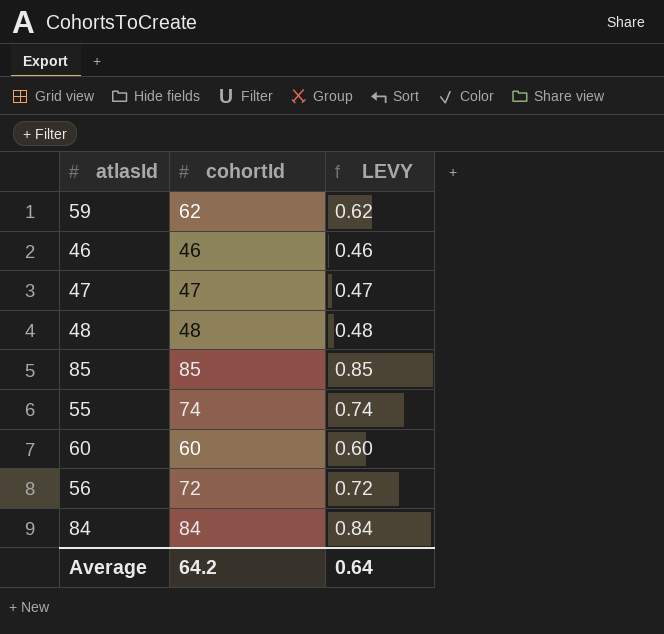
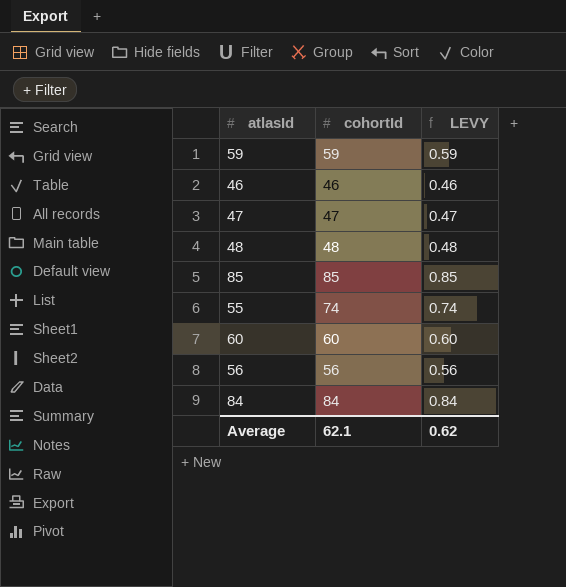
59 | cohortId: 62 -> 59
59 | LEVY: 0.62 -> 0.59
56 | cohortId: 72 -> 56
56 | LEVY: 0.72 -> 0.56
Average | cohortId: 64.2 -> 62.1
Average | LEVY: 0.64 -> 0.62

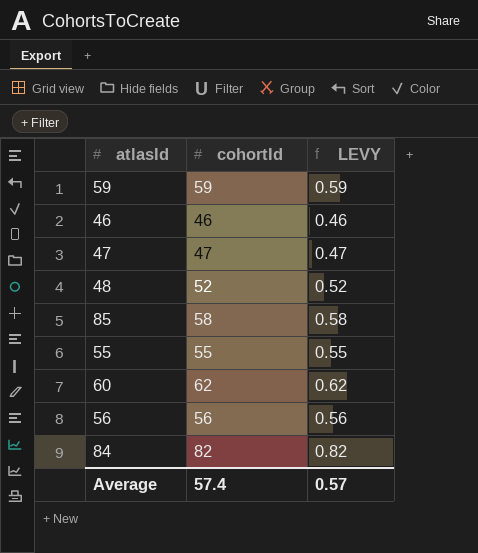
48 | cohortId: 48 -> 52
48 | LEVY: 0.48 -> 0.52
85 | cohortId: 85 -> 58
85 | LEVY: 0.85 -> 0.58
55 | cohortId: 74 -> 55
55 | LEVY: 0.74 -> 0.55
60 | cohortId: 60 -> 62
60 | LEVY: 0.60 -> 0.62
84 | cohortId: 84 -> 82
84 | LEVY: 0.84 -> 0.82
Average | cohortId: 62.1 -> 57.4
Average | LEVY: 0.62 -> 0.57

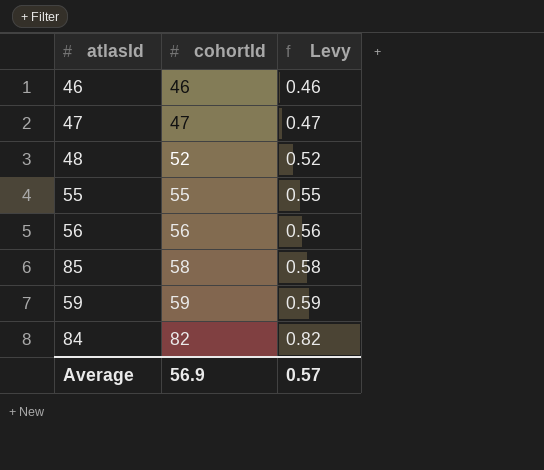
row order: none -> cohortId ascending
column name: LEVY -> Levy
row 60: 62 | 0.62 -> none
Average | cohortId: 57.4 -> 56.9

